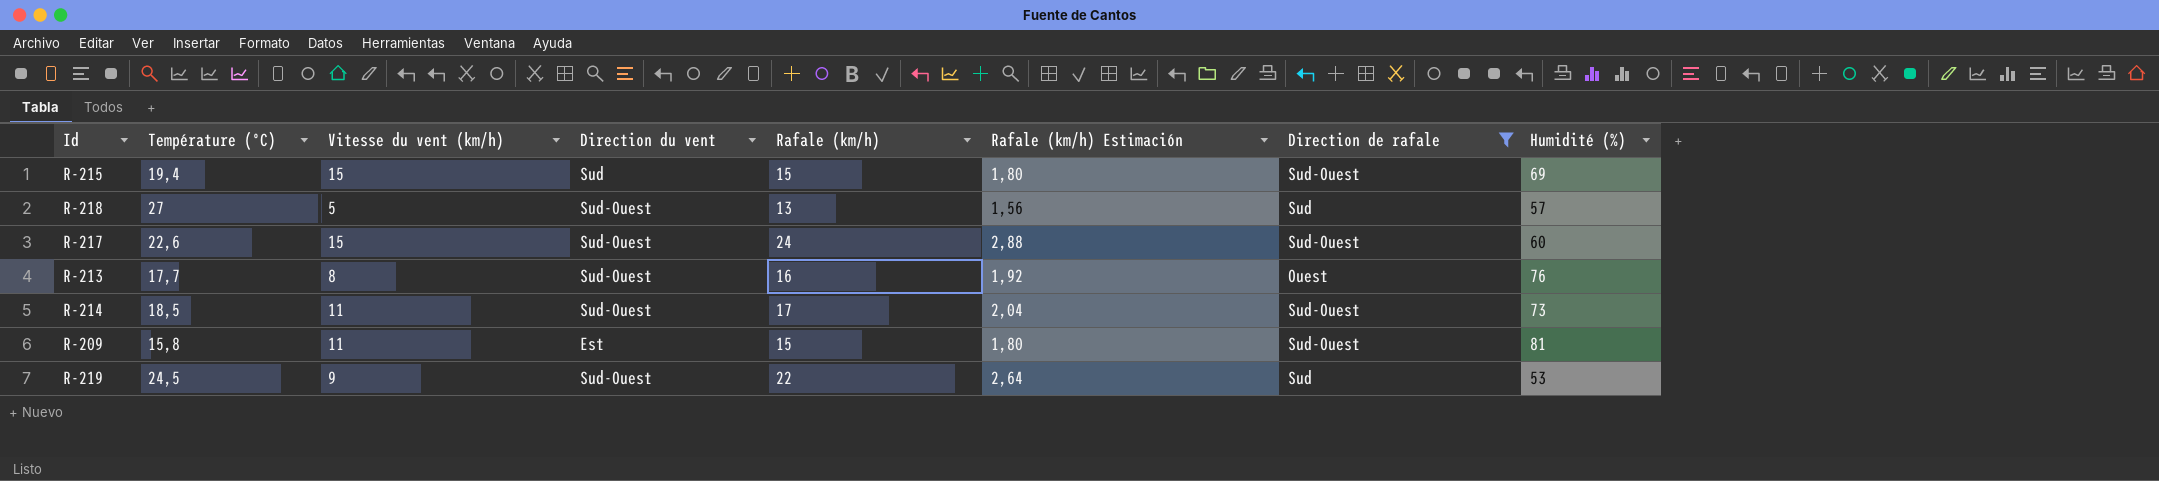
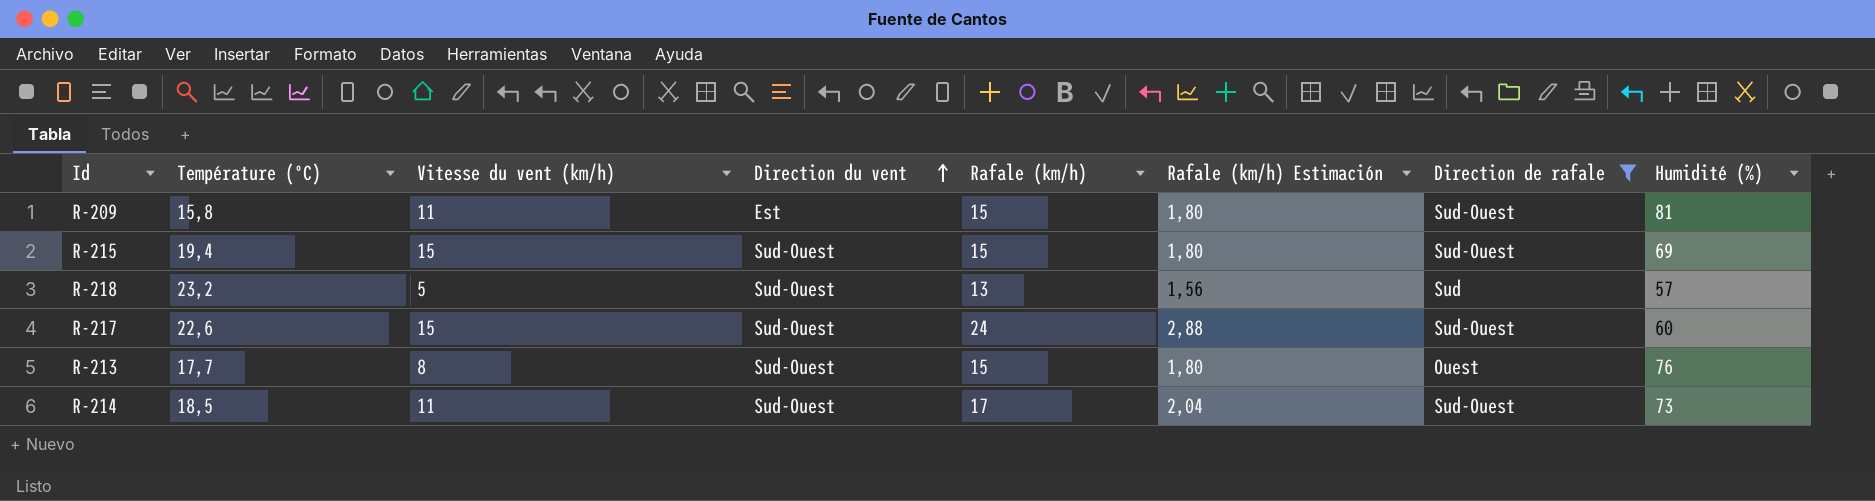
row order: none -> Direction du vent ascending
row R-219: 24,5 | 9 | Sud-Ouest | 22 | 2,64 | Sud | 53 -> none
R-215 | Direction du vent: Sud -> Sud-Ouest
R-218 | Température (ºC): 27 -> 23,2
R-213 | Rafale (km/h): 16 -> 15
R-213 | Rafale (km/h) Estimación: 1,92 -> 1,80

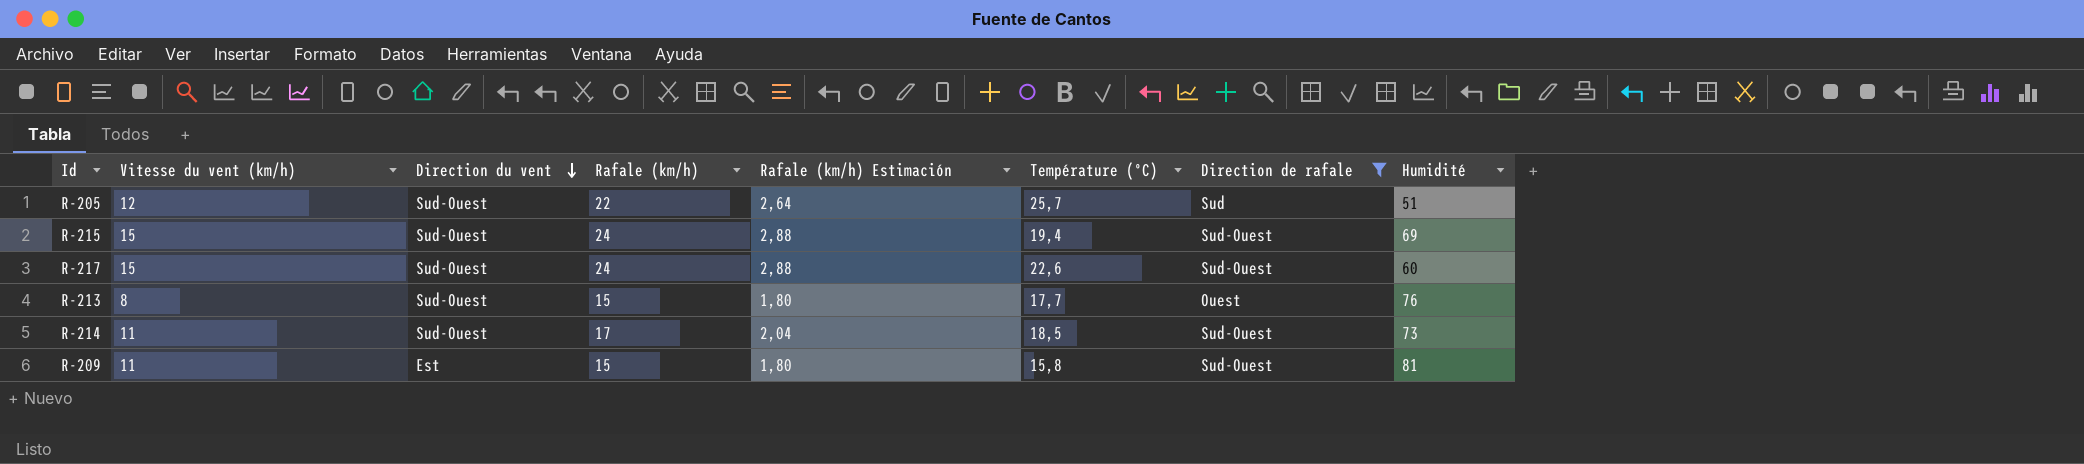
row order: Direction du vent ascending -> Direction du vent descending
column Température (ºC) | position: 2 -> 6
column name: Humidité (%) -> Humidité
row R-218: 23,2 | 5 | Sud-Ouest | 13 | 1,56 | Sud | 57 -> none
row R-205: none -> 12 | Sud-Ouest | 22 | 2,64 | 25,7 | Sud | 51
R-215 | Rafale (km/h): 15 -> 24
R-215 | Rafale (km/h) Estimación: 1,80 -> 2,88

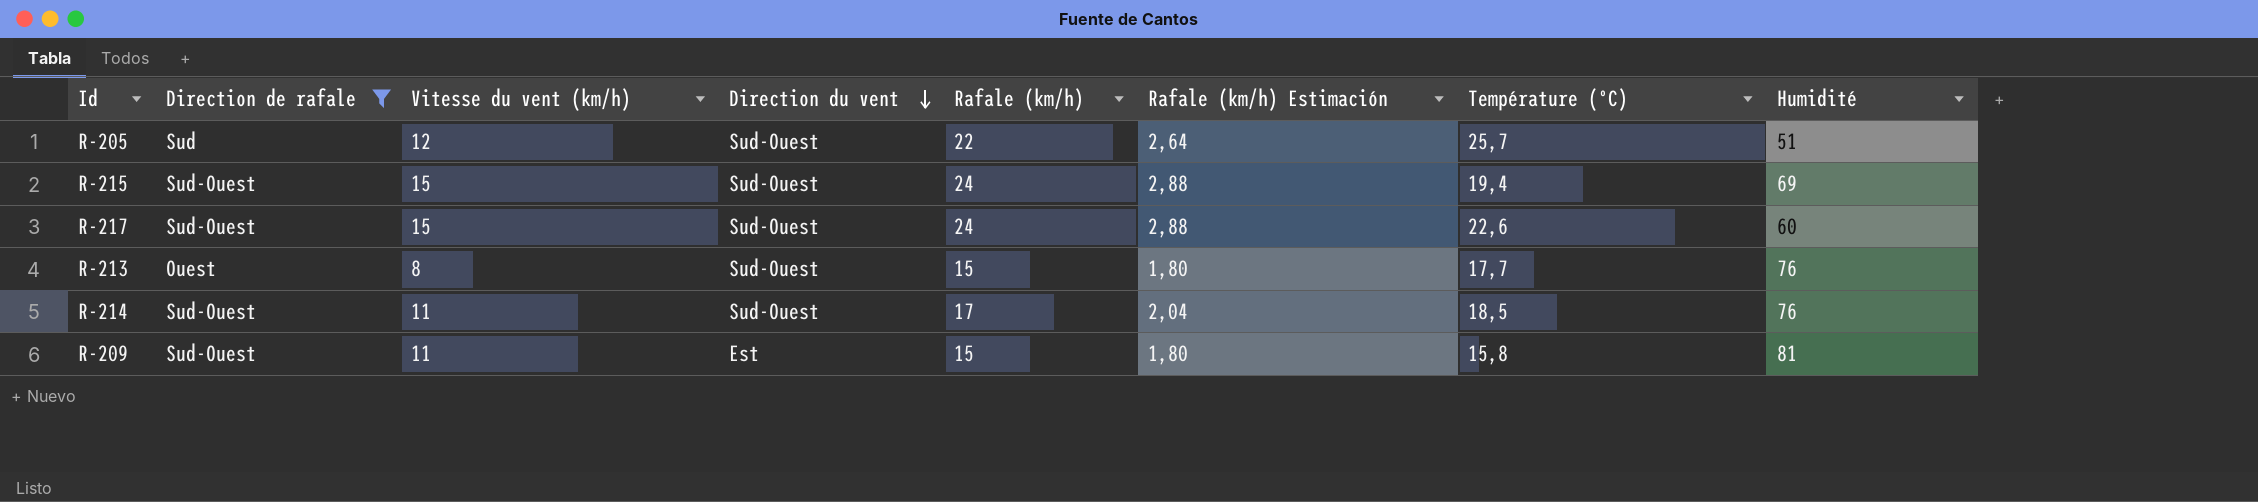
column Direction de rafale | position: 7 -> 2
R-214 | Humidité: 73 -> 76

